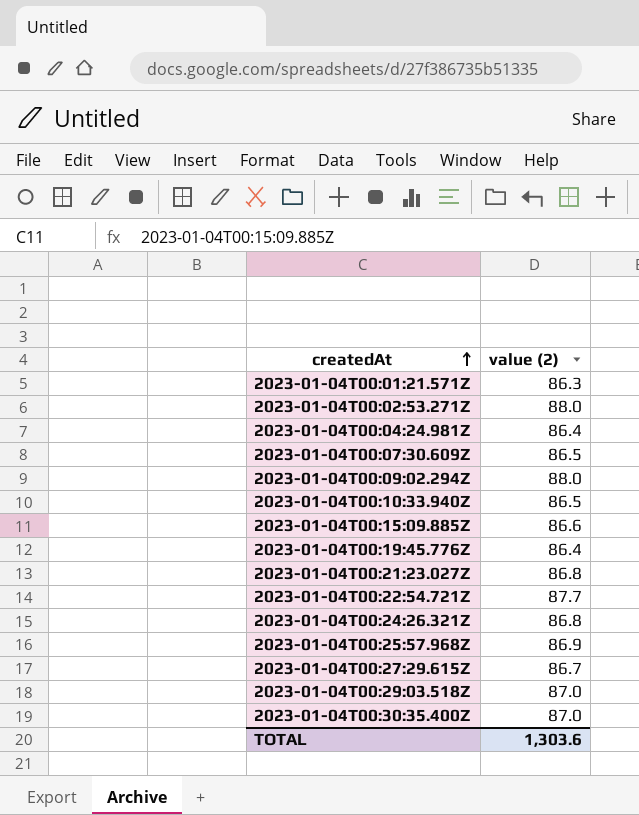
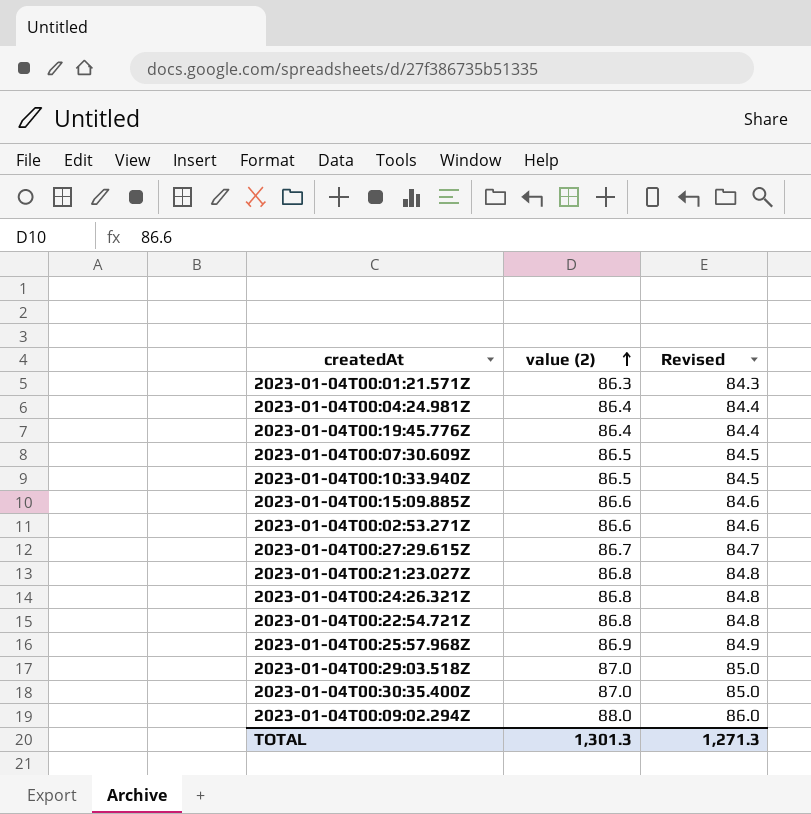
row order: createdAt ascending -> value (2) ascending
column Revised | formula: none -> [value (2)] - 2
2023-01-04T00:02:53.271Z | value (2): 88.0 -> 86.6
2023-01-04T00:22:54.721Z | value (2): 87.7 -> 86.8
TOTAL | value (2): 1,303.6 -> 1,301.3

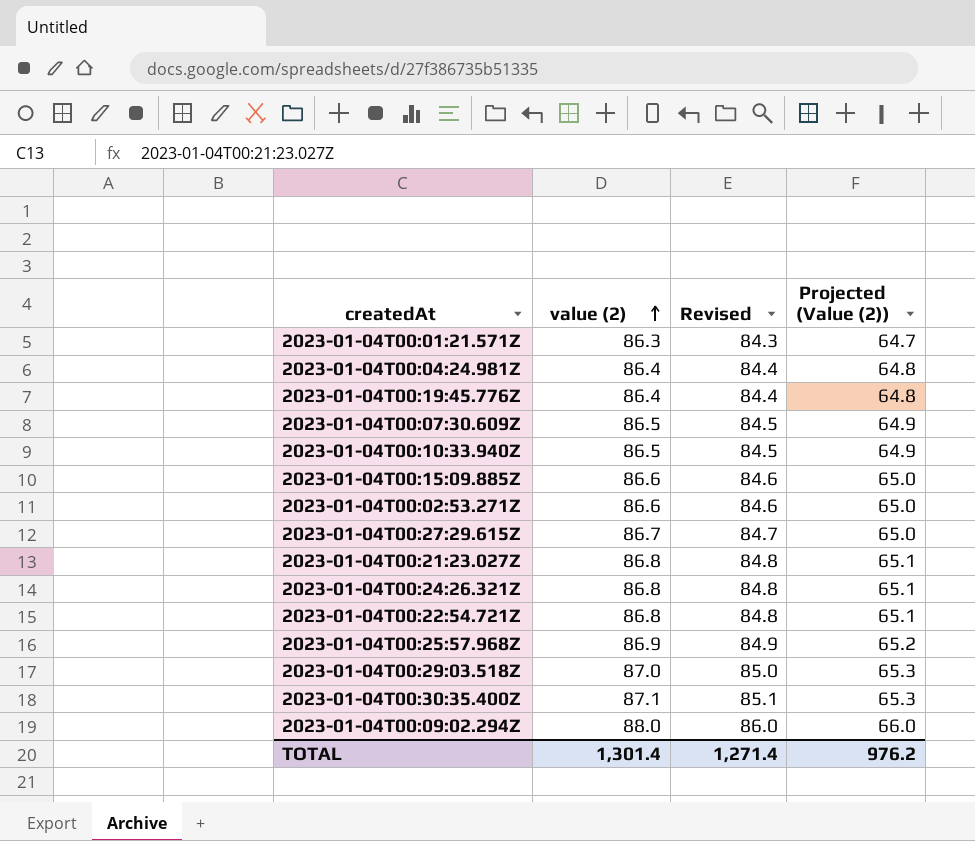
column Projected (Value (2)) | formula: none -> [value (2)] * 0.75
2023-01-04T00:30:35.400Z | value (2): 87.0 -> 87.1
2023-01-04T00:30:35.400Z | Revised: 85.0 -> 85.1
TOTAL | value (2): 1,301.3 -> 1,301.4
TOTAL | Revised: 1,271.3 -> 1,271.4

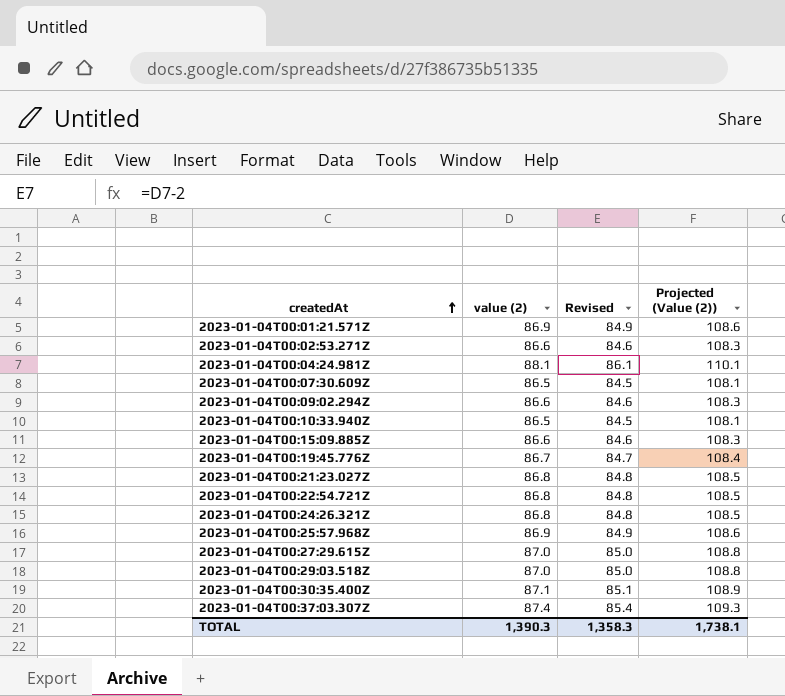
row order: value (2) ascending -> createdAt ascending
column Projected (Value (2)) | formula: [value (2)] * 0.75 -> [value (2)] * 1.25
2023-01-04T00:01:21.571Z | value (2): 86.3 -> 86.9
2023-01-04T00:01:21.571Z | Revised: 84.3 -> 84.9
2023-01-04T00:04:24.981Z | value (2): 86.4 -> 88.1
2023-01-04T00:04:24.981Z | Revised: 84.4 -> 86.1
2023-01-04T00:09:02.294Z | value (2): 88.0 -> 86.6
2023-01-04T00:09:02.294Z | Revised: 86.0 -> 84.6
2023-01-04T00:19:45.776Z | value (2): 86.4 -> 86.7
2023-01-04T00:19:45.776Z | Revised: 84.4 -> 84.7
2023-01-04T00:27:29.615Z | value (2): 86.7 -> 87.0
2023-01-04T00:27:29.615Z | Revised: 84.7 -> 85.0
row 2023-01-04T00:37:03.307Z: none -> 87.4 | 85.4 | 109.3
TOTAL | value (2): 1,301.4 -> 1,390.3
TOTAL | Revised: 1,271.4 -> 1,358.3
TOTAL | Projected (Value (2)): 976.2 -> 1,738.1

